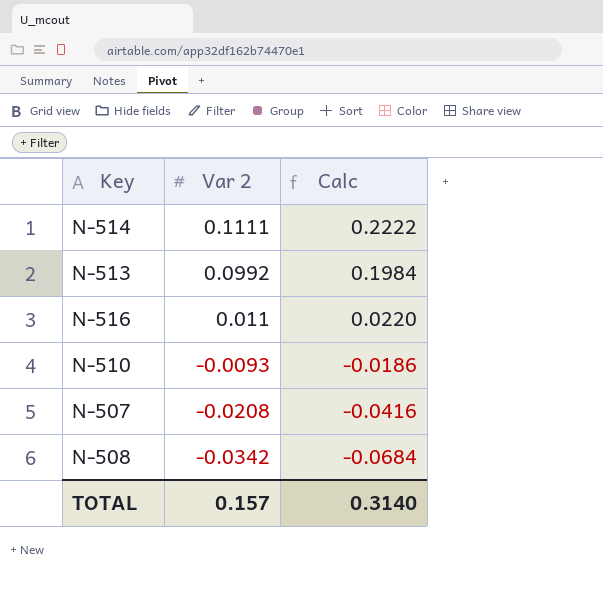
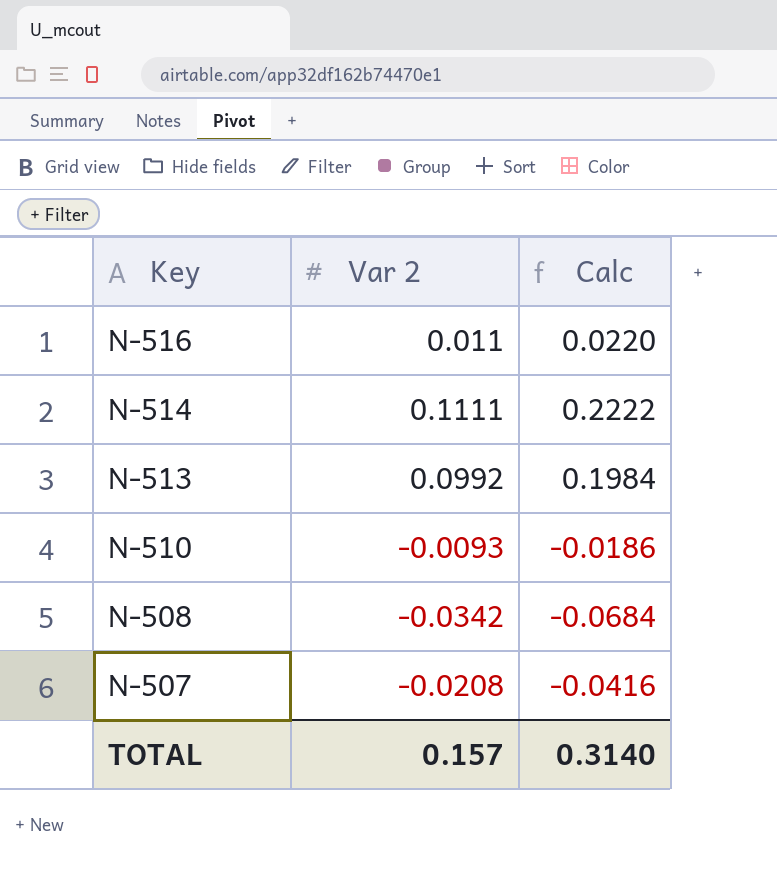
row order: Var 2 descending -> Key descending

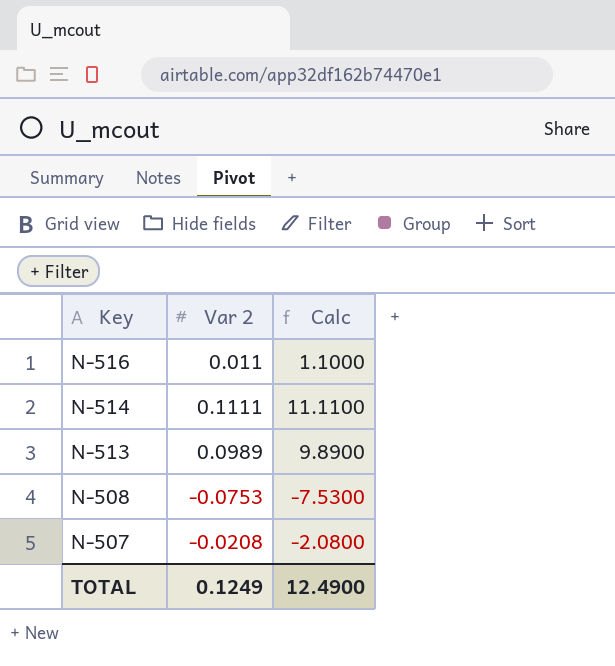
column Calc | formula: [Var 2] * 2 -> [Var 2] * 100
row N-510: -0.0093 | -0.0186 -> none
N-513 | Var 2: 0.0992 -> 0.0989
N-508 | Var 2: -0.0342 -> -0.0753
TOTAL | Var 2: 0.157 -> 0.1249
TOTAL | Calc: 0.3140 -> 12.4900

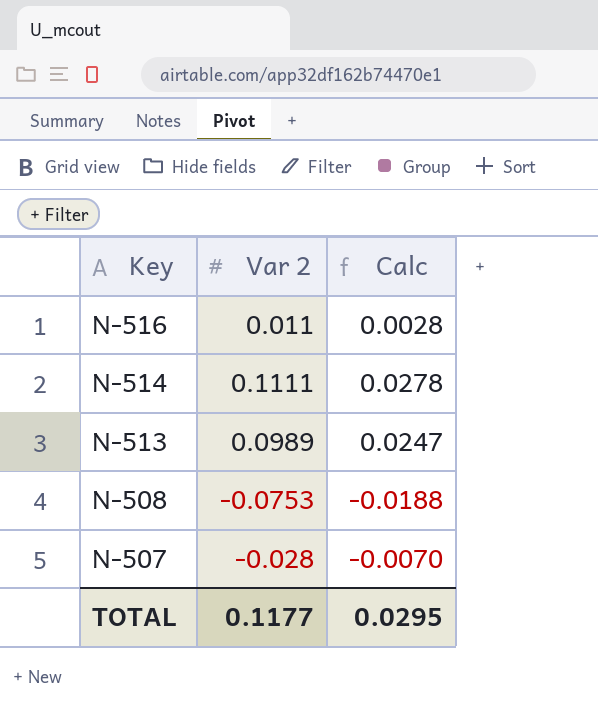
column Calc | formula: [Var 2] * 100 -> [Var 2] * 0.25
N-507 | Var 2: -0.0208 -> -0.028
TOTAL | Var 2: 0.1249 -> 0.1177
TOTAL | Calc: 12.4900 -> 0.0295

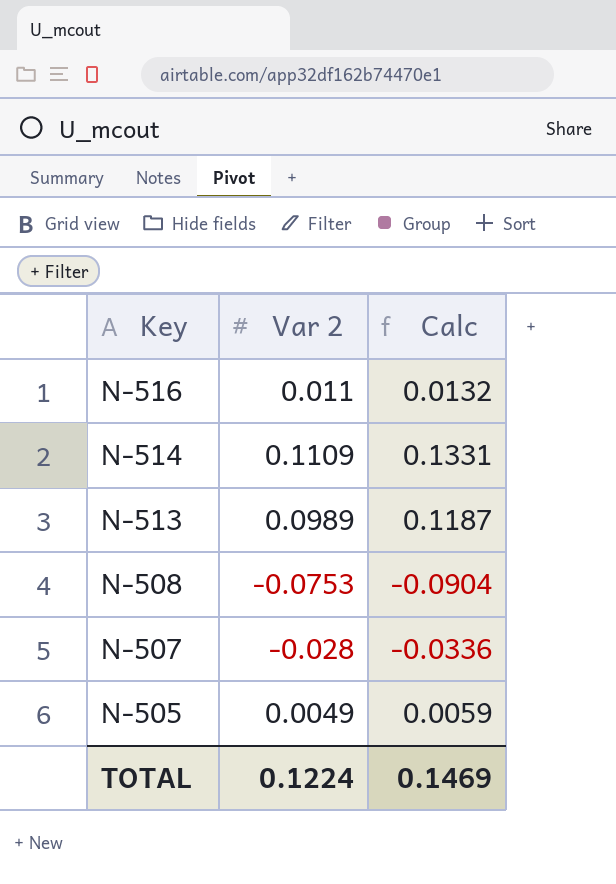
column Calc | formula: [Var 2] * 0.25 -> [Var 2] * 1.2
N-514 | Var 2: 0.1111 -> 0.1109
row N-505: none -> 0.0049 | 0.0059
TOTAL | Var 2: 0.1177 -> 0.1224
TOTAL | Calc: 0.0295 -> 0.1469

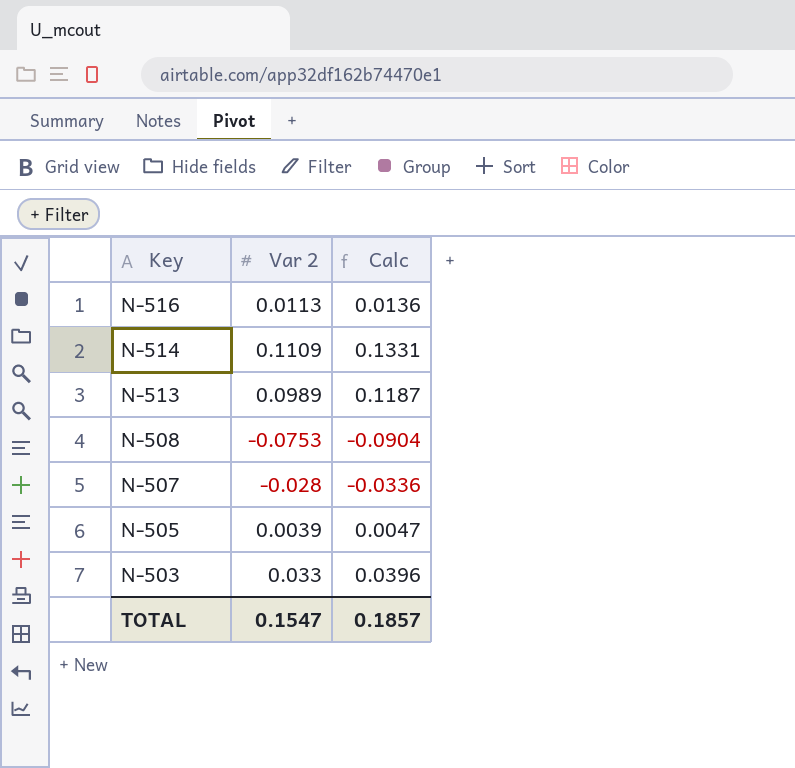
N-516 | Var 2: 0.011 -> 0.0113
N-516 | Calc: 0.0132 -> 0.0136
N-505 | Var 2: 0.0049 -> 0.0039
N-505 | Calc: 0.0059 -> 0.0047
row N-503: none -> 0.033 | 0.0396
TOTAL | Var 2: 0.1224 -> 0.1547
TOTAL | Calc: 0.1469 -> 0.1857

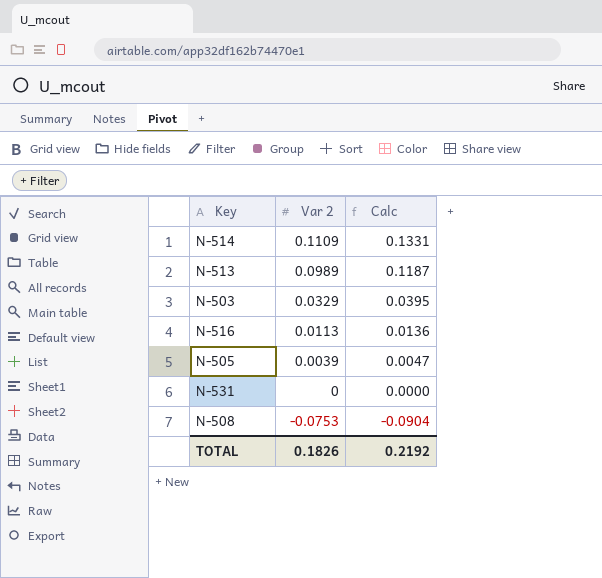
row order: Key descending -> Var 2 descending
row N-507: -0.028 | -0.0336 -> none
N-503 | Var 2: 0.033 -> 0.0329
N-503 | Calc: 0.0396 -> 0.0395
row N-531: none -> 0 | 0.0000
TOTAL | Var 2: 0.1547 -> 0.1826
TOTAL | Calc: 0.1857 -> 0.2192

